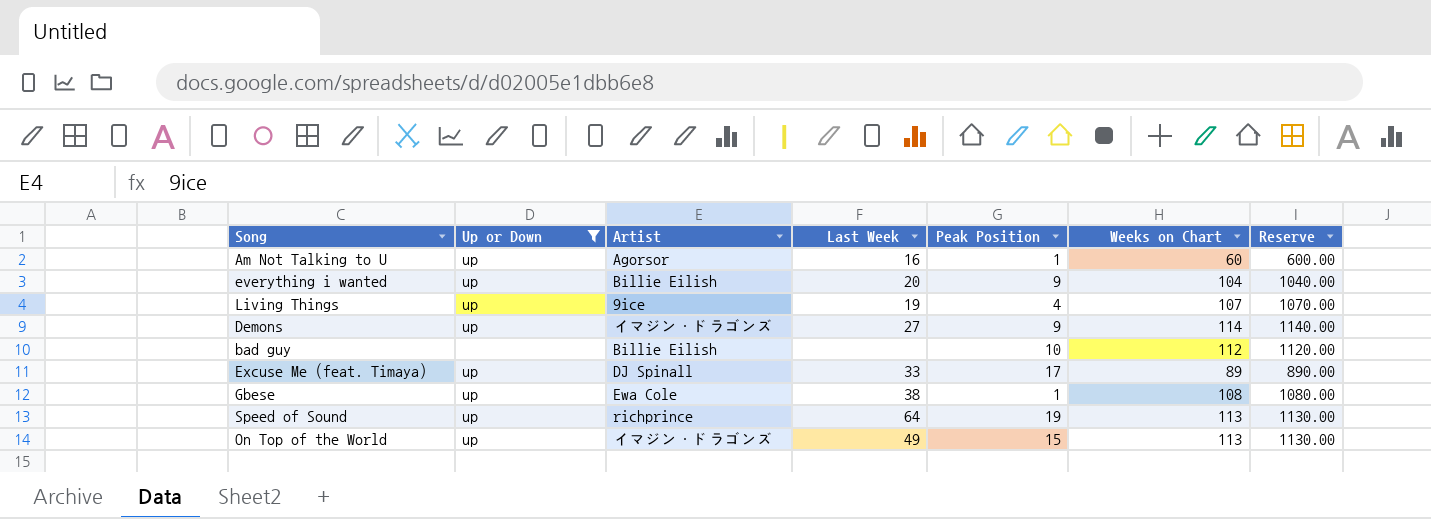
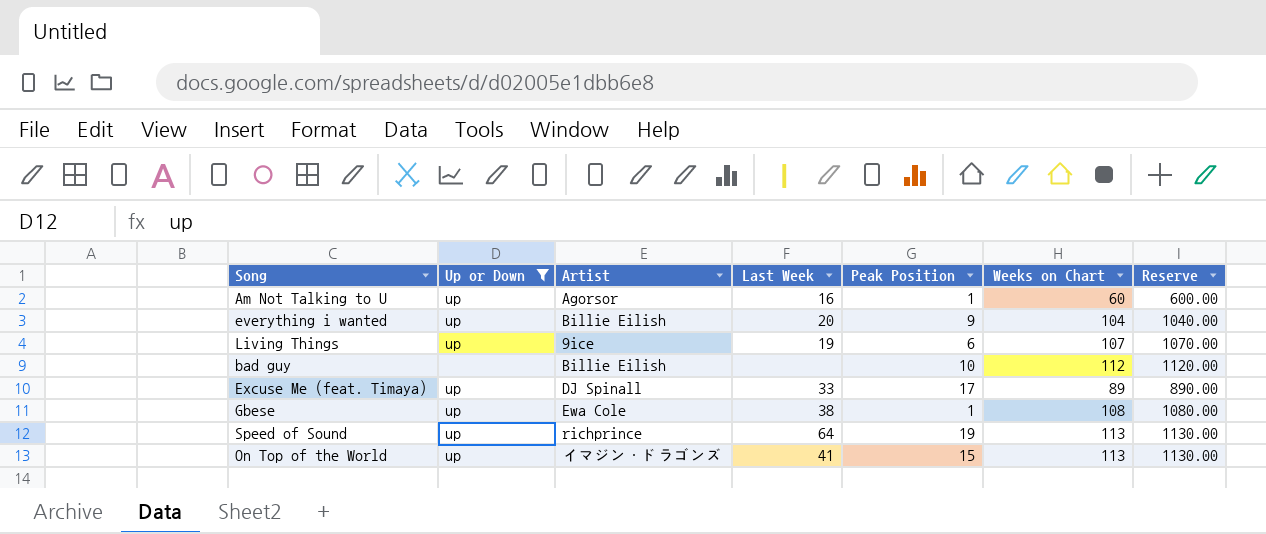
row Demons: up | イマジン・ドラゴンズ | 27 | 9 | 114 | 1140.00 -> none
Living Things | Peak Position: 4 -> 6
On Top of the World | Last Week: 49 -> 41

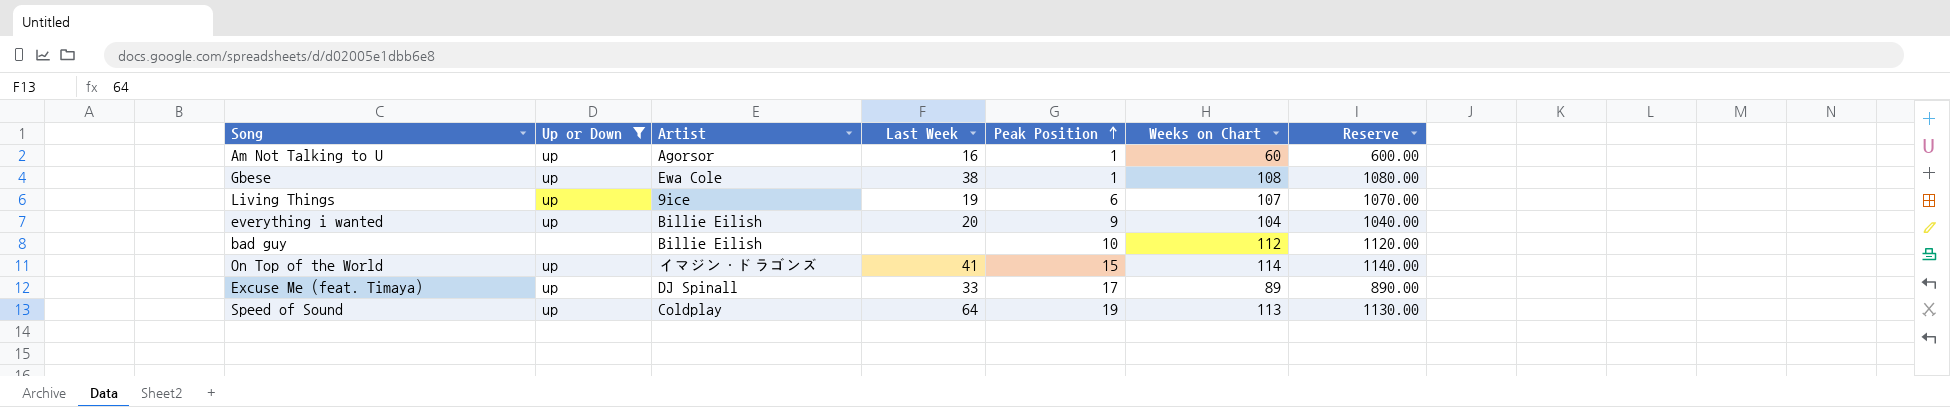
row order: none -> Peak Position ascending
On Top of the World | Weeks on Chart: 113 -> 114
On Top of the World | Reserve: 1130.00 -> 1140.00
Speed of Sound | Artist: richprince -> Coldplay

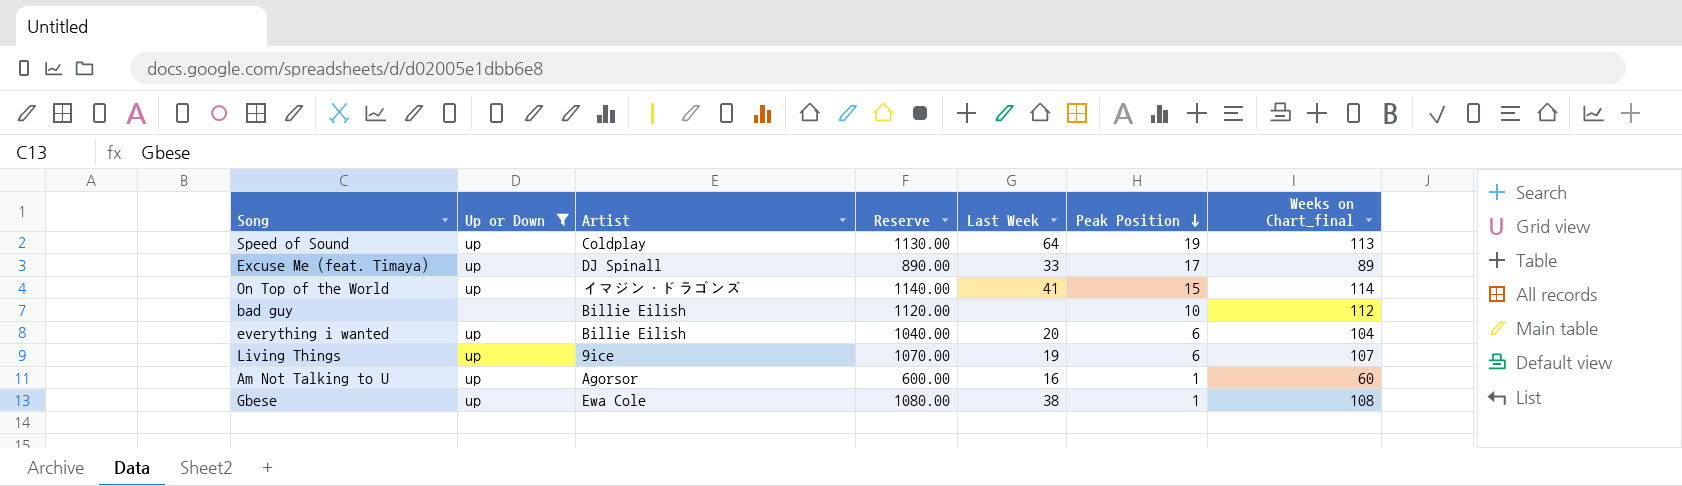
row order: Peak Position ascending -> Peak Position descending
column Reserve | position: 7 -> 4
column name: Weeks on Chart -> Weeks on Chart_final
everything i wanted | Peak Position: 9 -> 6

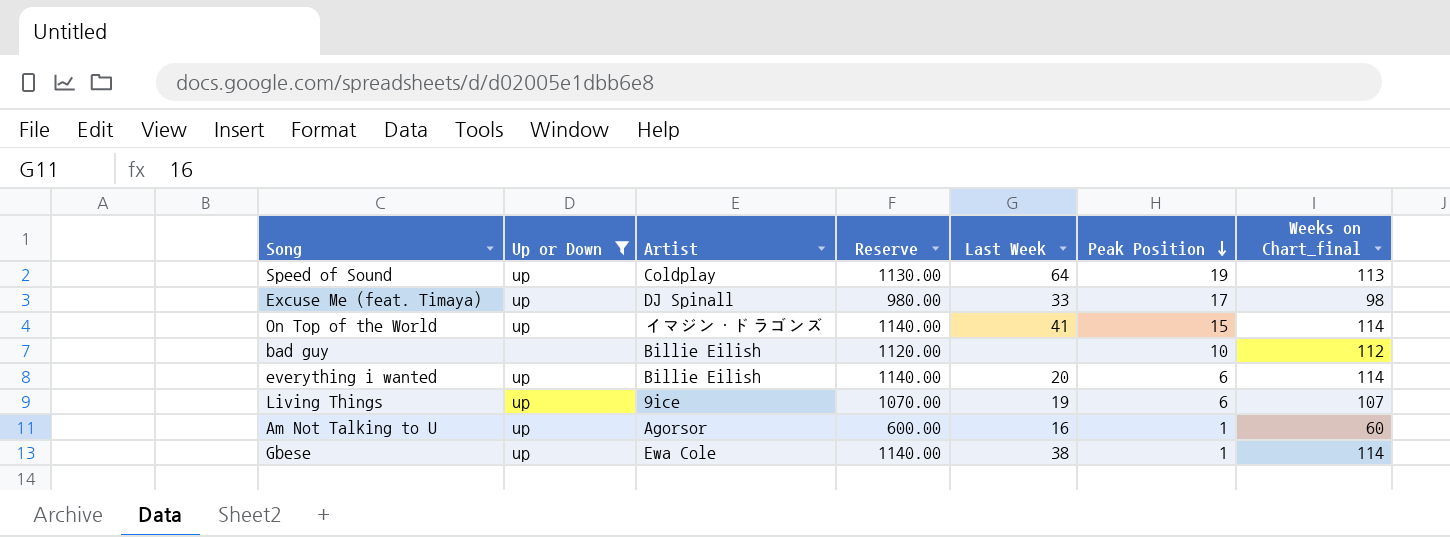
Excuse Me (feat. Timaya) | Reserve: 890.00 -> 980.00
Excuse Me (feat. Timaya) | Weeks on Chart_final: 89 -> 98
everything i wanted | Reserve: 1040.00 -> 1140.00
everything i wanted | Weeks on Chart_final: 104 -> 114
Gbese | Reserve: 1080.00 -> 1140.00
Gbese | Weeks on Chart_final: 108 -> 114

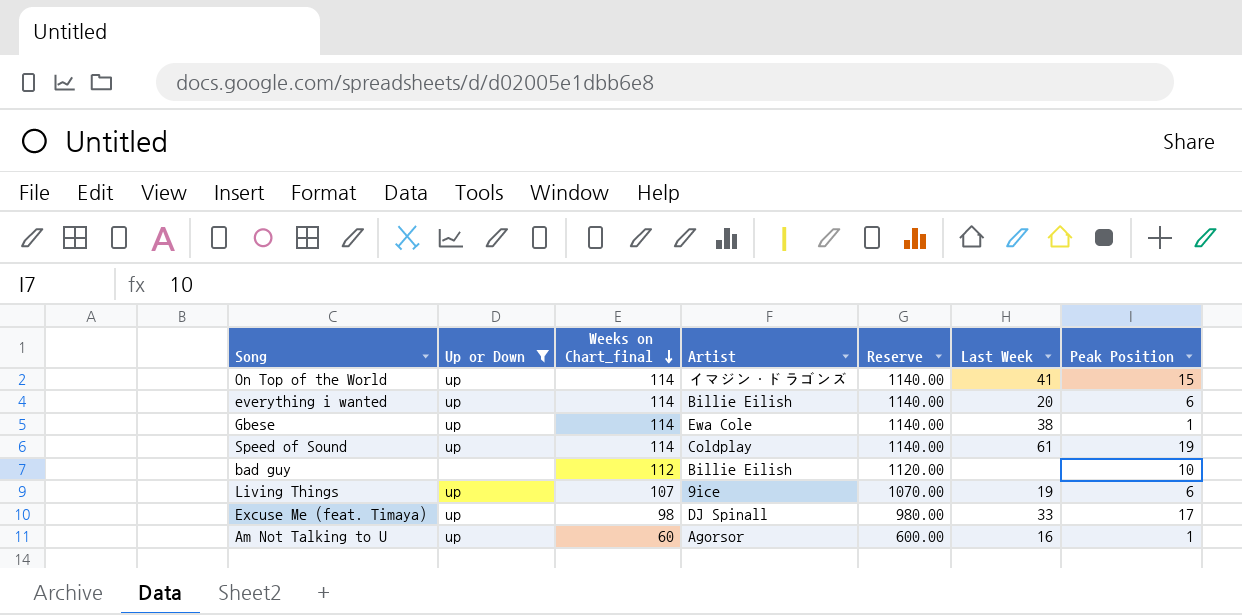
row order: Peak Position descending -> Weeks on Chart_final descending
column Weeks on Chart_final | position: 7 -> 3
Speed of Sound | Weeks on Chart_final: 113 -> 114
Speed of Sound | Reserve: 1130.00 -> 1140.00
Speed of Sound | Last Week: 64 -> 61

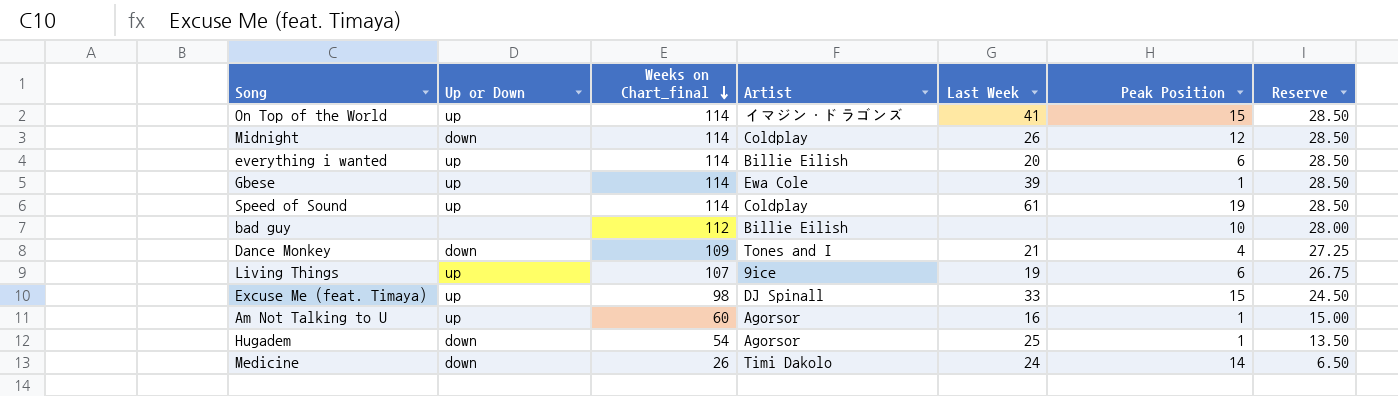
filter: Up or Down != down -> none
column Reserve | formula: [Weeks on Chart_final] * 10 -> [Weeks on Chart_final] * 0.25
column Reserve | position: 5 -> 7
Gbese | Last Week: 38 -> 39
Excuse Me (feat. Timaya) | Peak Position: 17 -> 15

